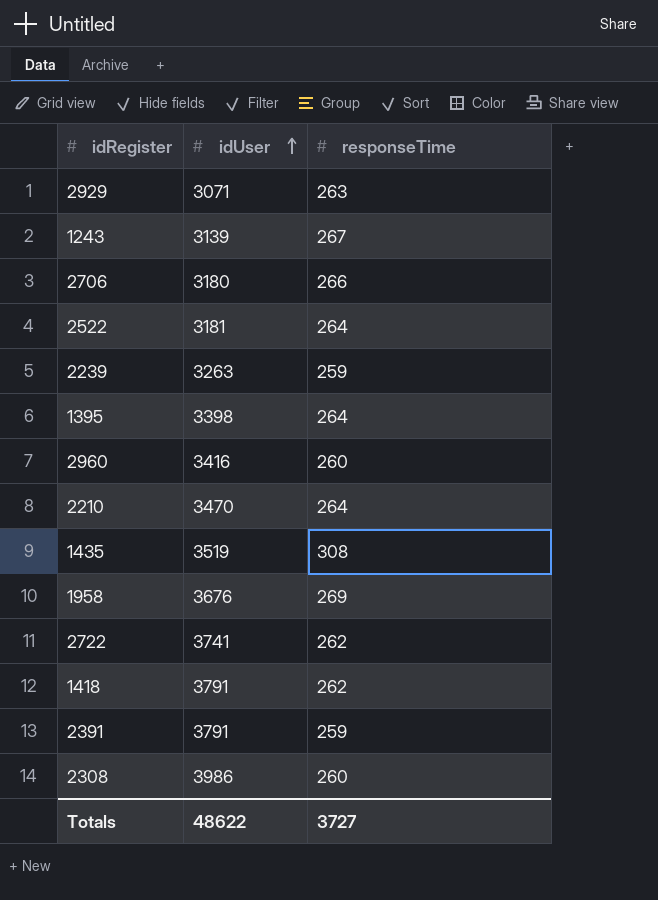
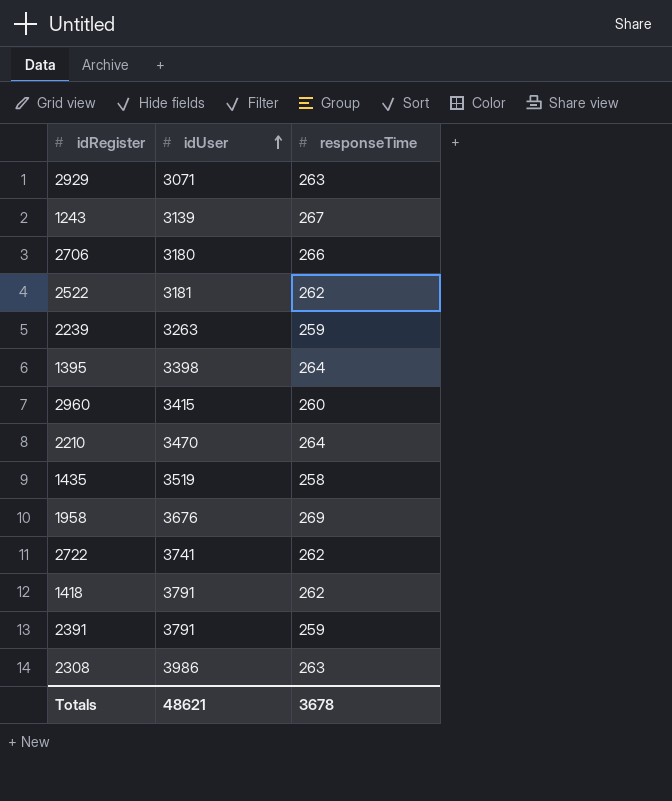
2522 | responseTime: 264 -> 262
2960 | idUser: 3416 -> 3415
1435 | responseTime: 308 -> 258
2308 | responseTime: 260 -> 263
Totals | idUser: 48622 -> 48621
Totals | responseTime: 3727 -> 3678

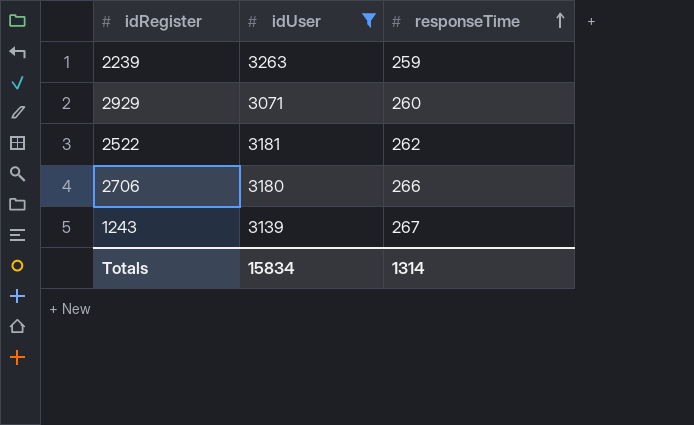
filter: none -> idUser <= 3263
row order: idUser ascending -> responseTime ascending
2929 | responseTime: 263 -> 260
Totals | idUser: 48621 -> 15834
Totals | responseTime: 3678 -> 1314

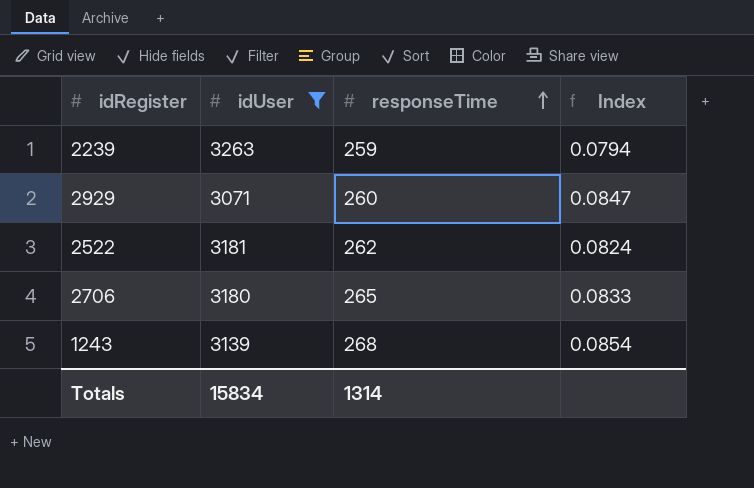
column Index | formula: none -> [responseTime] / [idUser]
2706 | responseTime: 266 -> 265
1243 | responseTime: 267 -> 268

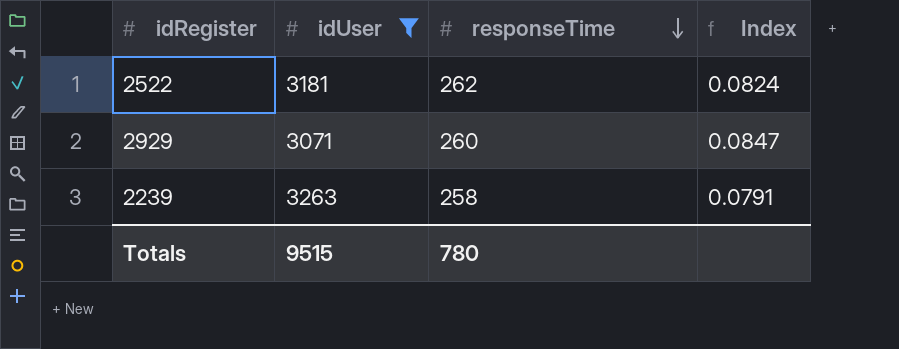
row order: responseTime ascending -> responseTime descending
row 2706: 3180 | 265 | 0.0833 -> none
row 1243: 3139 | 268 | 0.0854 -> none
2239 | responseTime: 259 -> 258
2239 | Index: 0.0794 -> 0.0791
Totals | idUser: 15834 -> 9515
Totals | responseTime: 1314 -> 780

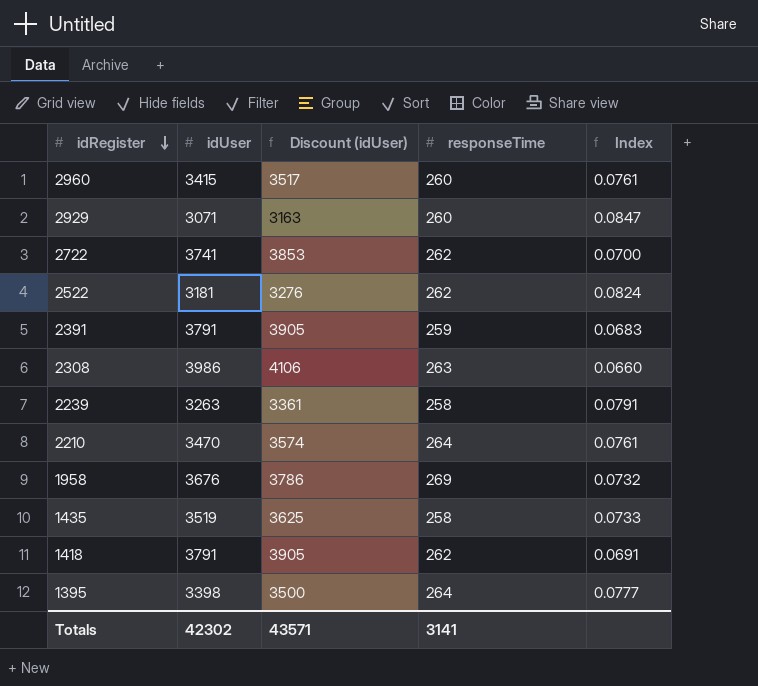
filter: idUser <= 3263 -> none
row order: responseTime descending -> idRegister descending
column Discount (idUser) | formula: none -> [idUser] * 1.03
Totals | idUser: 9515 -> 42302
Totals | responseTime: 780 -> 3141

